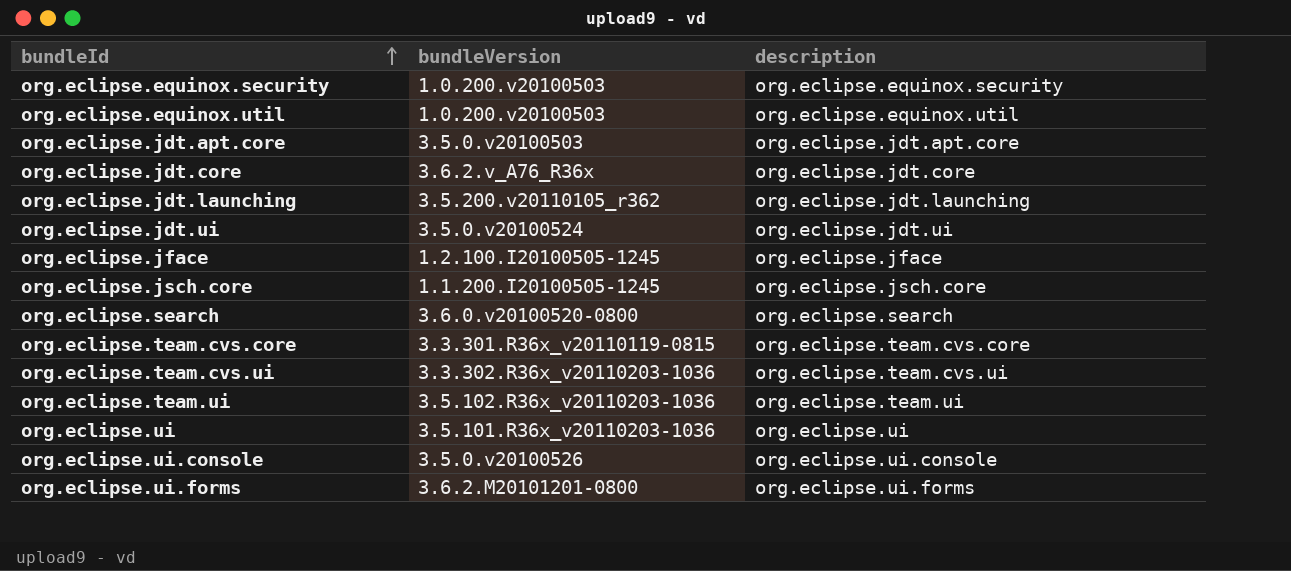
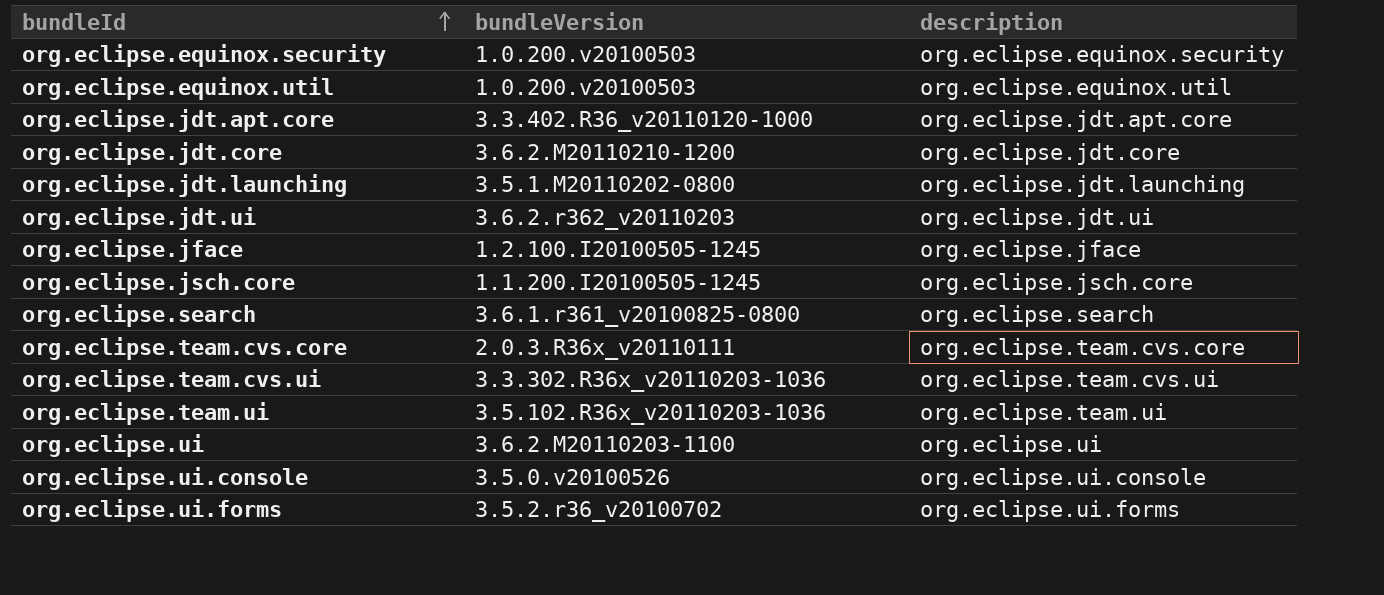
org.eclipse.jdt.apt.core | bundleVersion: 3.5.0.v20100503 -> 3.3.402.R36_v20110120-1000
org.eclipse.jdt.core | bundleVersion: 3.6.2.v_A76_R36x -> 3.6.2.M20110210-1200
org.eclipse.jdt.launching | bundleVersion: 3.5.200.v20110105_r362 -> 3.5.1.M20110202-0800
org.eclipse.jdt.ui | bundleVersion: 3.5.0.v20100524 -> 3.6.2.r362_v20110203
org.eclipse.search | bundleVersion: 3.6.0.v20100520-0800 -> 3.6.1.r361_v20100825-0800
org.eclipse.team.cvs.core | bundleVersion: 3.3.301.R36x_v20110119-0815 -> 2.0.3.R36x_v20110111
org.eclipse.ui | bundleVersion: 3.5.101.R36x_v20110203-1036 -> 3.6.2.M20110203-1100
org.eclipse.ui.forms | bundleVersion: 3.6.2.M20101201-0800 -> 3.5.2.r36_v20100702

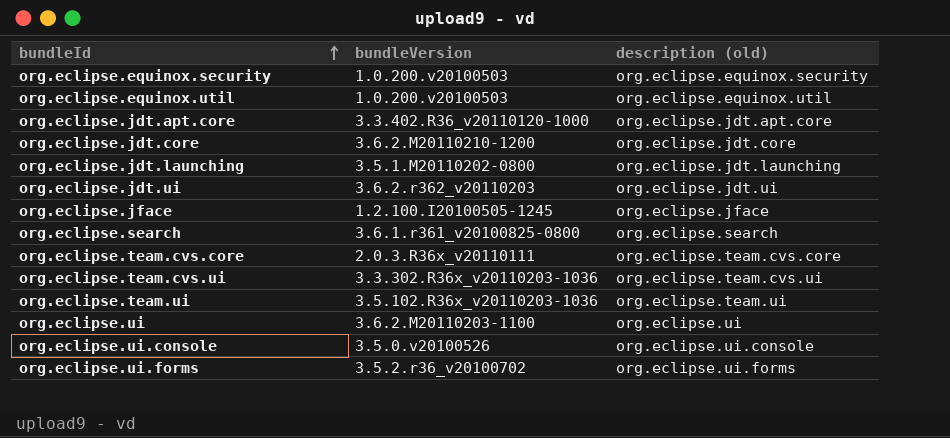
column name: description -> description (old)
row org.eclipse.jsch.core: 1.1.200.I20100505-1245 | org.eclipse.jsch.core -> none

